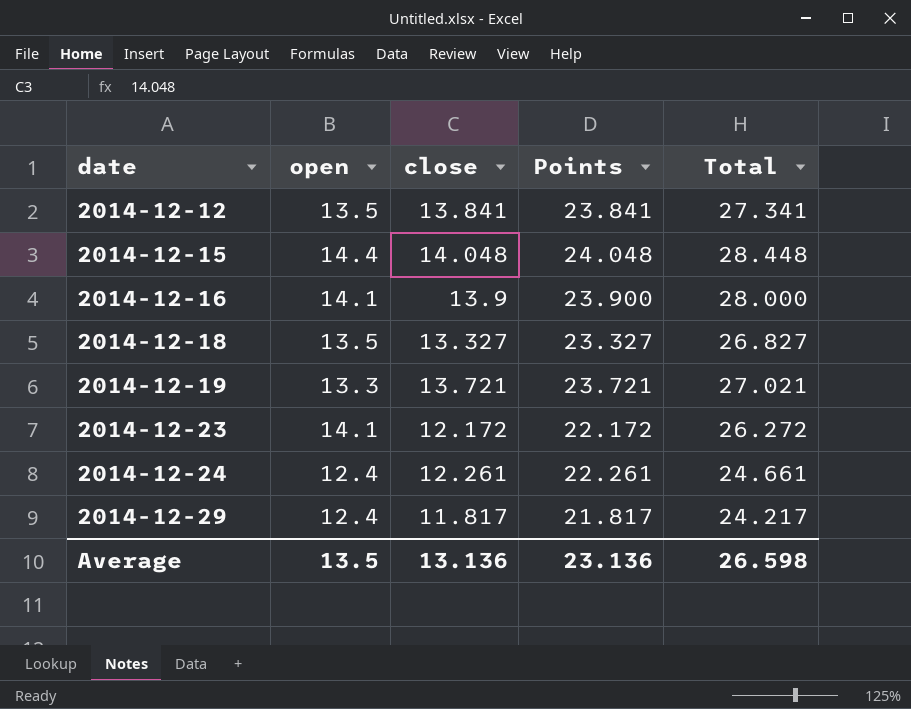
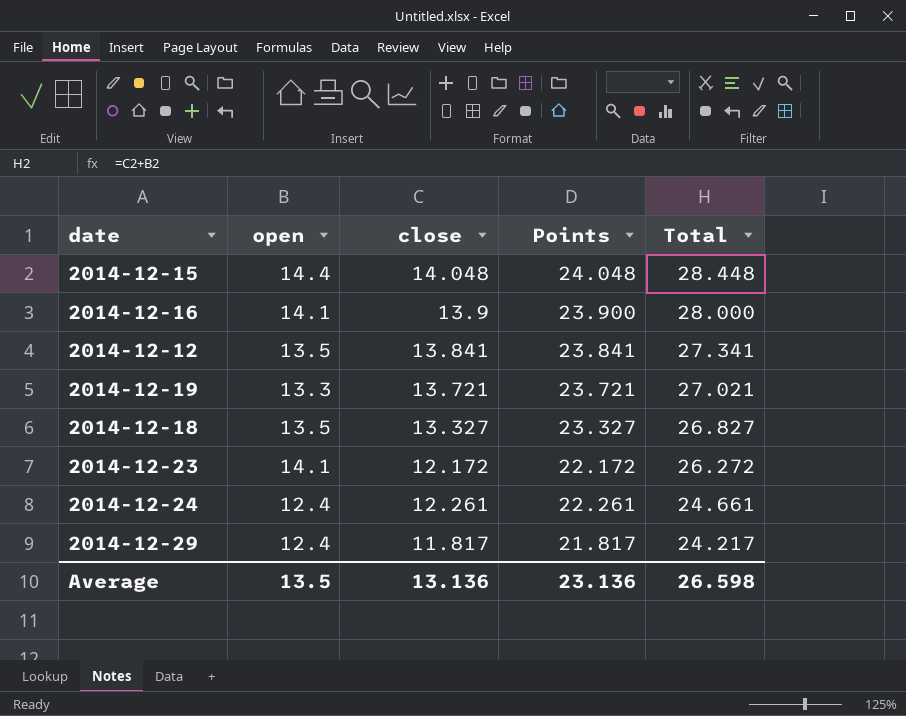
row order: date ascending -> Total descending

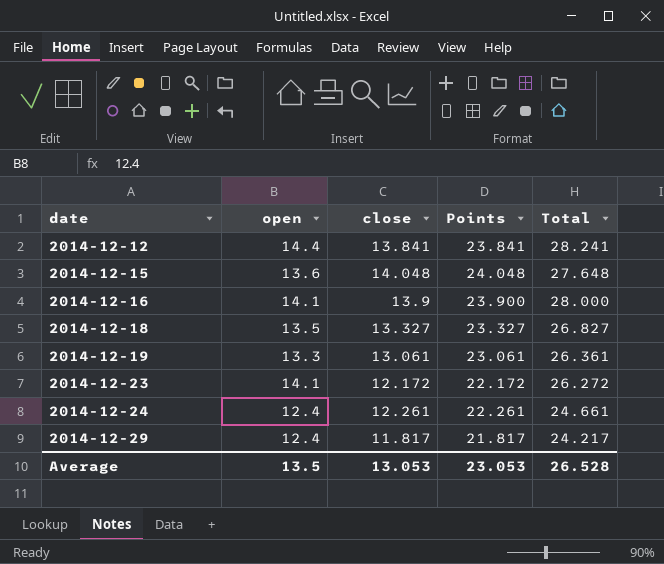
row order: Total descending -> date ascending
2014-12-12 | open: 13.5 -> 14.4
2014-12-12 | Total: 27.341 -> 28.241
2014-12-15 | open: 14.4 -> 13.6
2014-12-15 | Total: 28.448 -> 27.648
2014-12-19 | close: 13.721 -> 13.061
2014-12-19 | Points: 23.721 -> 23.061
2014-12-19 | Total: 27.021 -> 26.361
Average | close: 13.136 -> 13.053
Average | Points: 23.136 -> 23.053
Average | Total: 26.598 -> 26.528

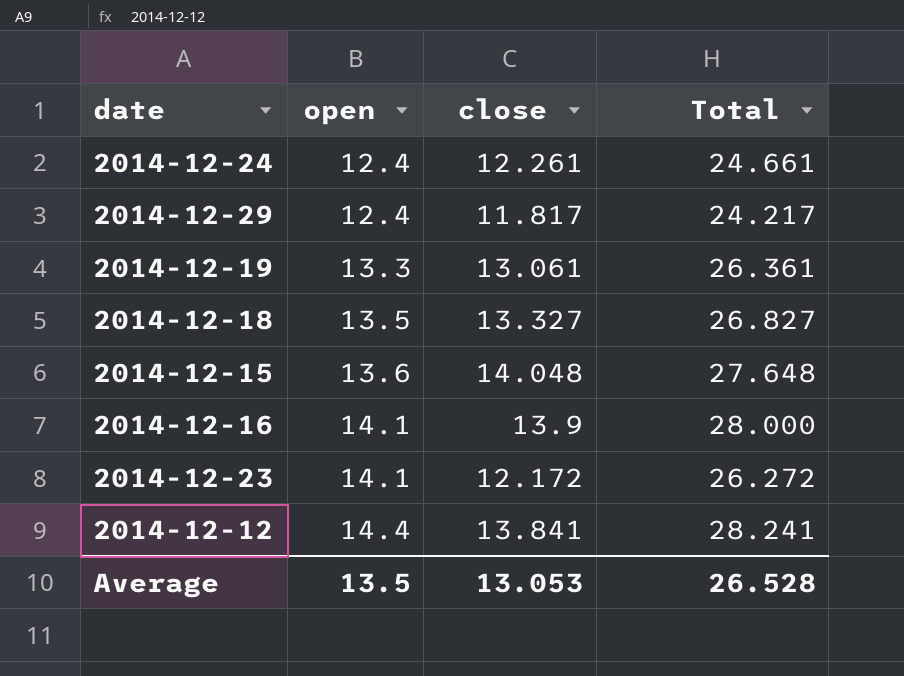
row order: date ascending -> open ascending
column Points | formula: [close] + 10 -> none

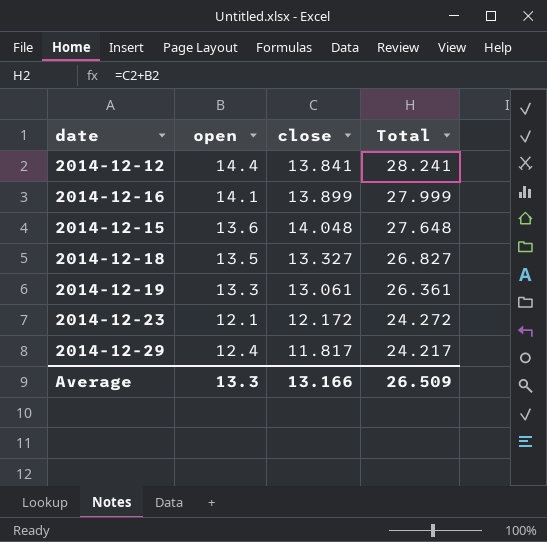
row order: open ascending -> Total descending
row 2014-12-24: 12.4 | 12.261 | 24.661 -> none
2014-12-16 | close: 13.9 -> 13.899
2014-12-16 | Total: 28.000 -> 27.999
2014-12-23 | open: 14.1 -> 12.1
2014-12-23 | Total: 26.272 -> 24.272
Average | open: 13.5 -> 13.3
Average | close: 13.053 -> 13.166
Average | Total: 26.528 -> 26.509

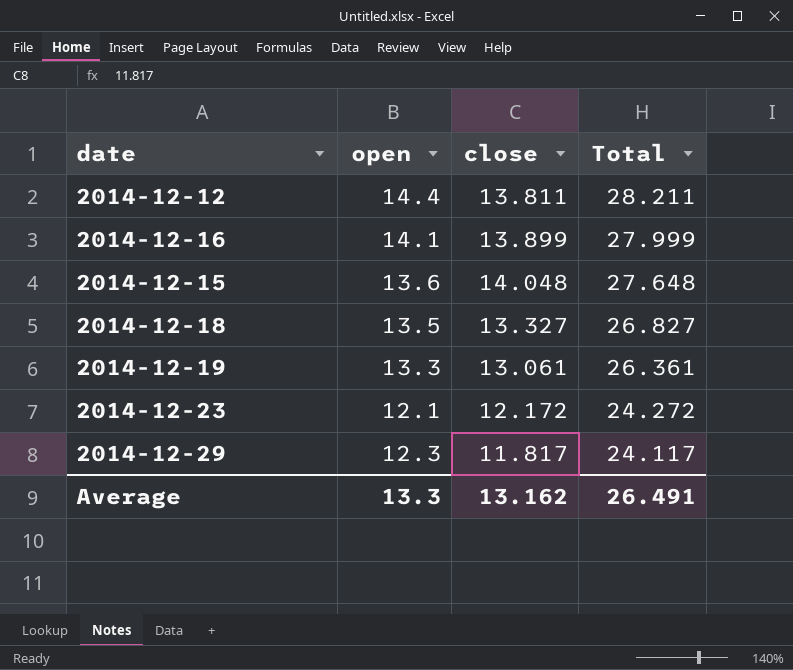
2014-12-12 | close: 13.841 -> 13.811
2014-12-12 | Total: 28.241 -> 28.211
2014-12-29 | open: 12.4 -> 12.3
2014-12-29 | Total: 24.217 -> 24.117
Average | close: 13.166 -> 13.162
Average | Total: 26.509 -> 26.491

